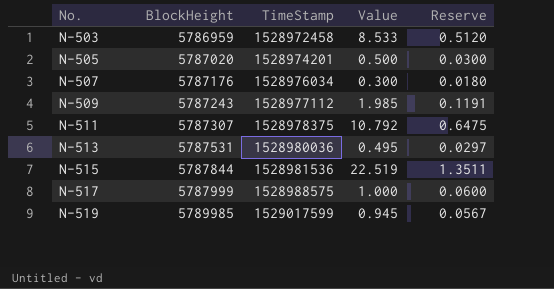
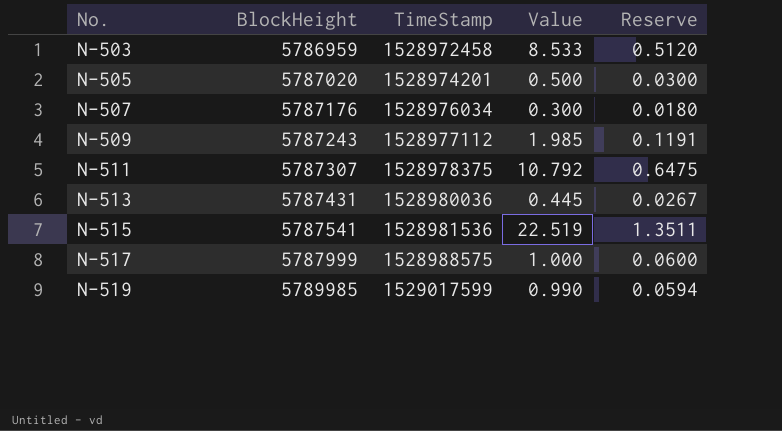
N-513 | BlockHeight: 5787531 -> 5787431
N-513 | Value: 0.495 -> 0.445
N-513 | Reserve: 0.0297 -> 0.0267
N-515 | BlockHeight: 5787844 -> 5787541
N-519 | Value: 0.945 -> 0.990
N-519 | Reserve: 0.0567 -> 0.0594

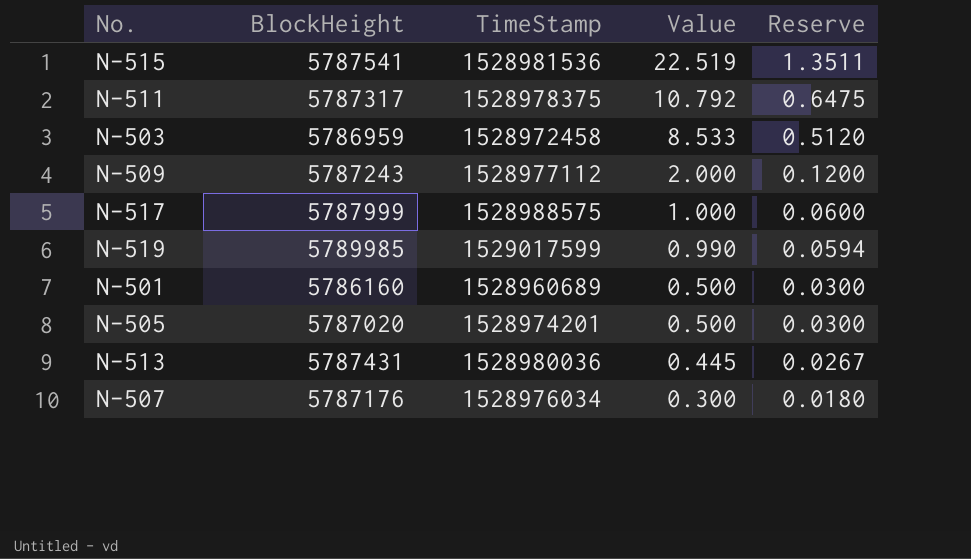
row order: No. ascending -> Value descending
N-511 | BlockHeight: 5787307 -> 5787317
N-509 | Value: 1.985 -> 2.000
N-509 | Reserve: 0.1191 -> 0.1200
row N-501: none -> 5786160 | 1528960689 | 0.500 | 0.0300

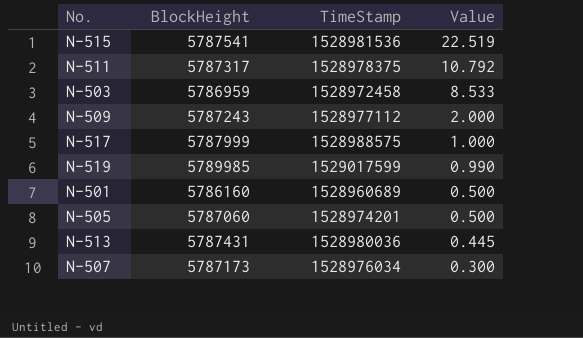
column Reserve | formula: [Value] * 0.06 -> none
N-505 | BlockHeight: 5787020 -> 5787060
N-507 | BlockHeight: 5787176 -> 5787173

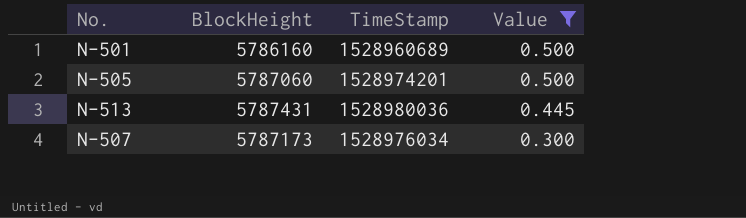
filter: none -> Value <= 0.500

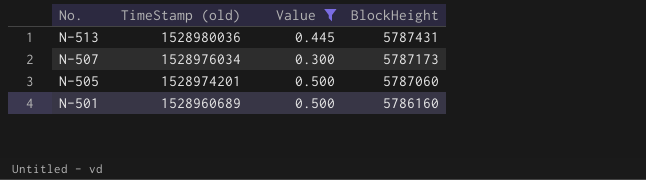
row order: Value descending -> No. descending
column name: TimeStamp -> TimeStamp (old)
column BlockHeight | position: 2 -> 4

